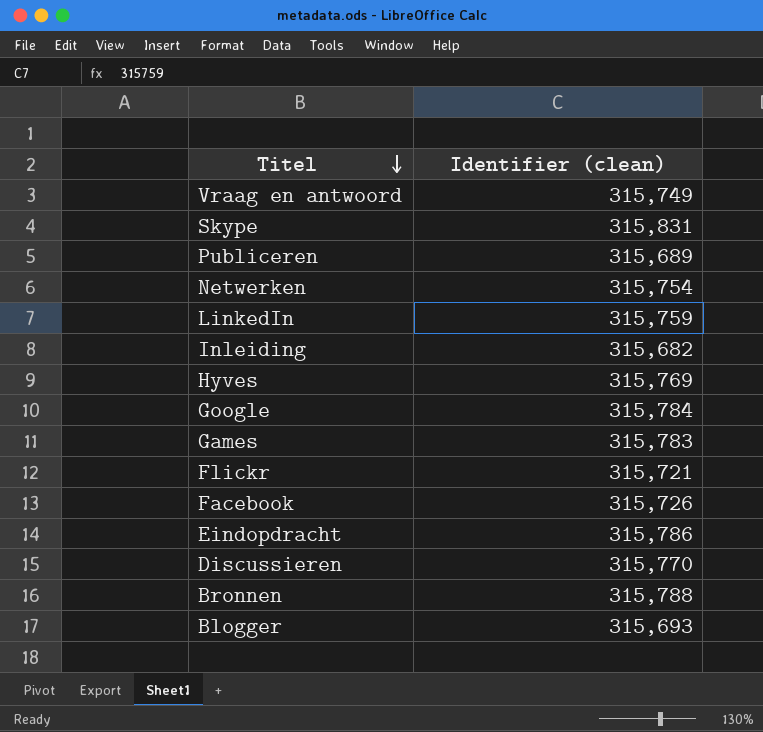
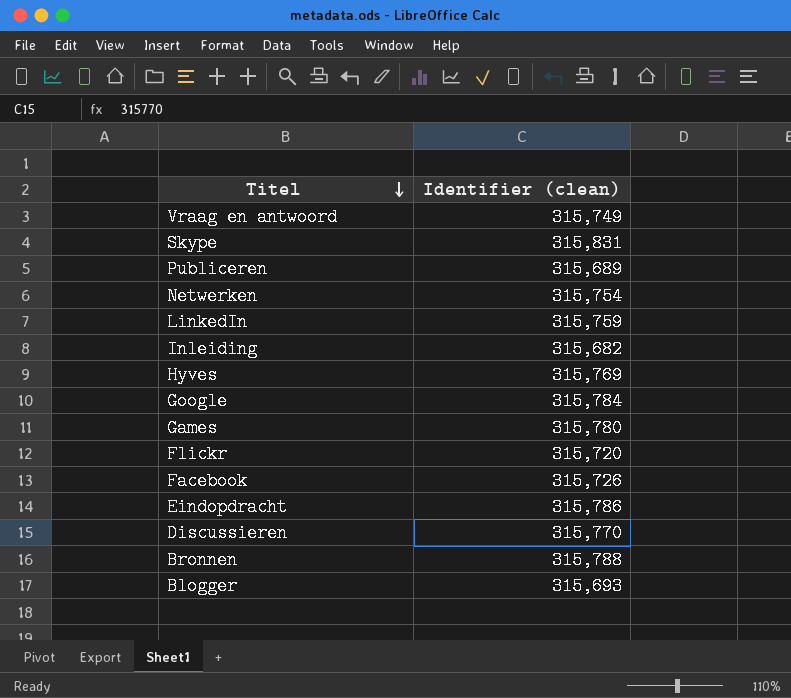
Games | Identifier (clean): 315,783 -> 315,780
Flickr | Identifier (clean): 315,721 -> 315,720

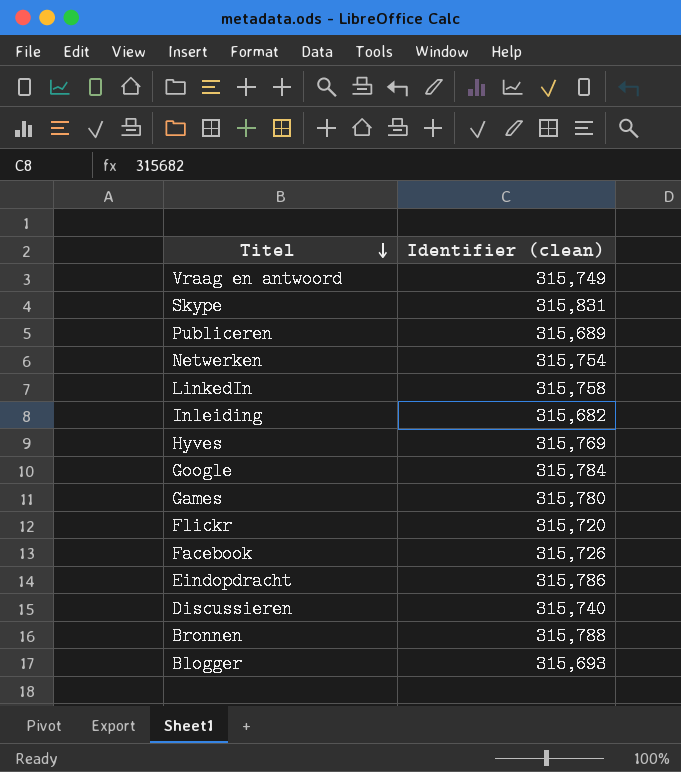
LinkedIn | Identifier (clean): 315,759 -> 315,758
Discussieren | Identifier (clean): 315,770 -> 315,740

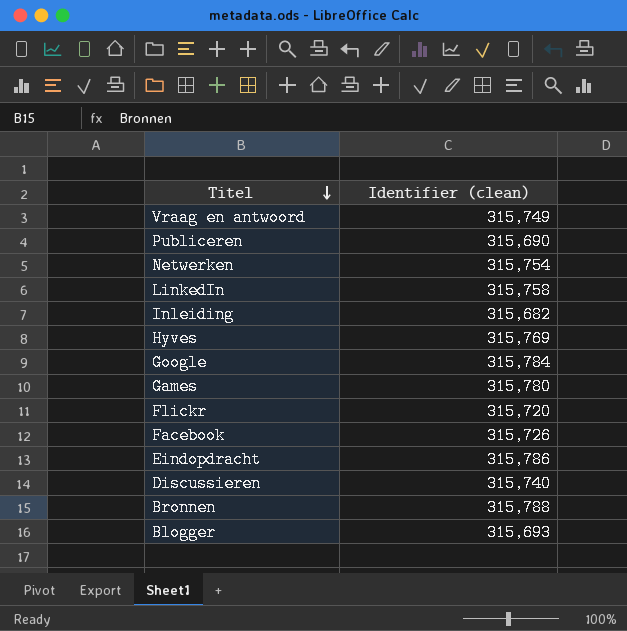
row Skype: 315,831 -> none
Publiceren | Identifier (clean): 315,689 -> 315,690

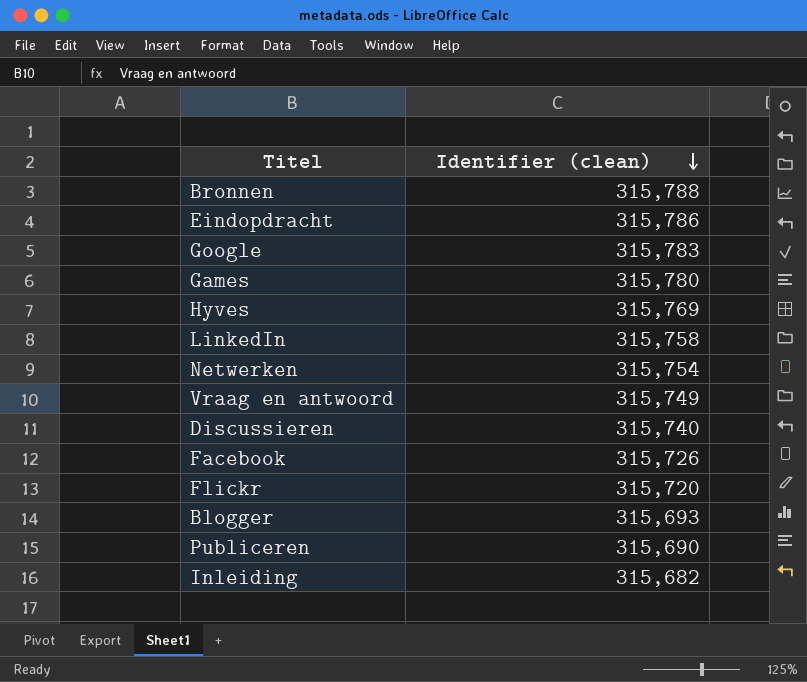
row order: Titel descending -> Identifier (clean) descending
Google | Identifier (clean): 315,784 -> 315,783

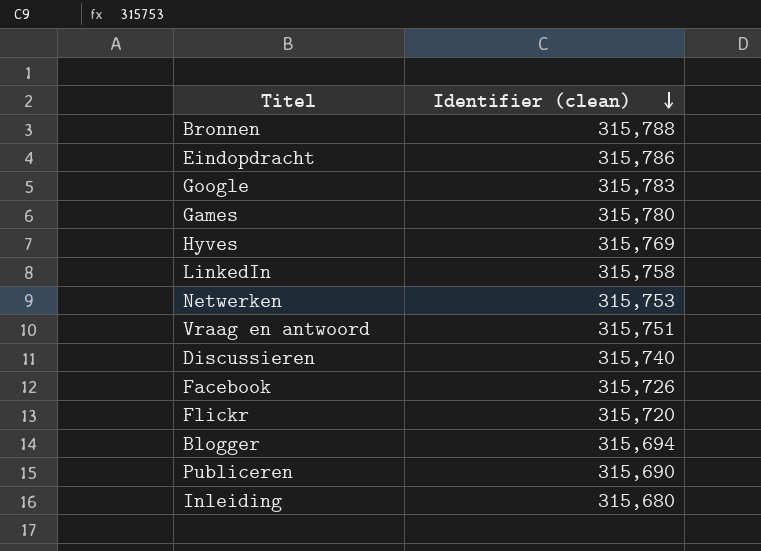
Netwerken | Identifier (clean): 315,754 -> 315,753
Vraag en antwoord | Identifier (clean): 315,749 -> 315,751
Blogger | Identifier (clean): 315,693 -> 315,694
Inleiding | Identifier (clean): 315,682 -> 315,680

